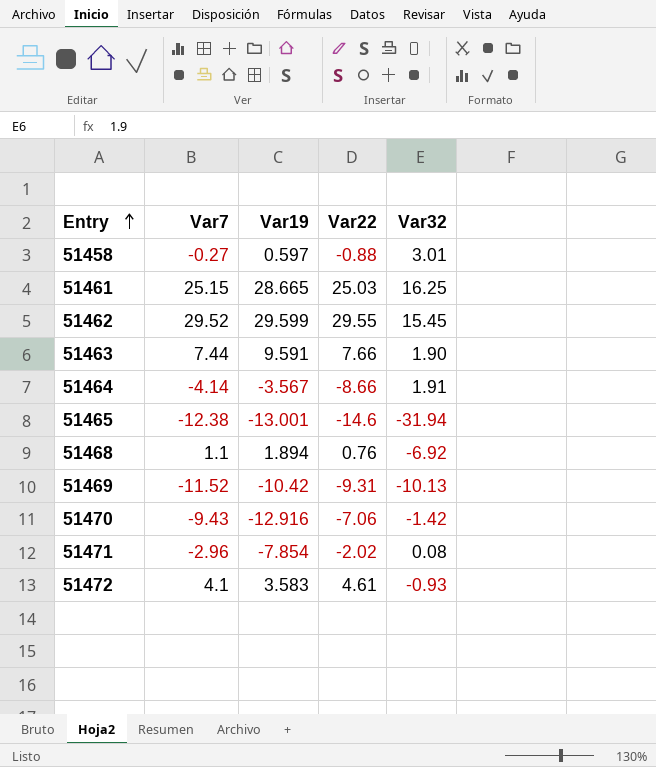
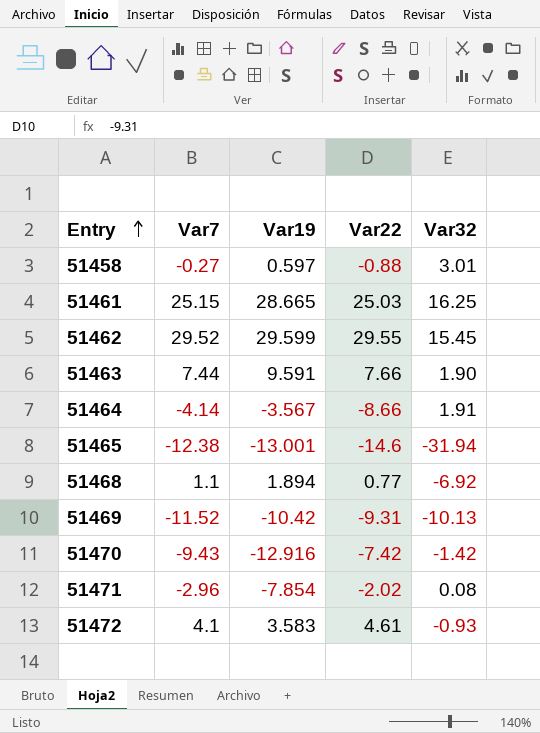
51468 | Var22: 0.76 -> 0.77
51470 | Var22: -7.06 -> -7.42

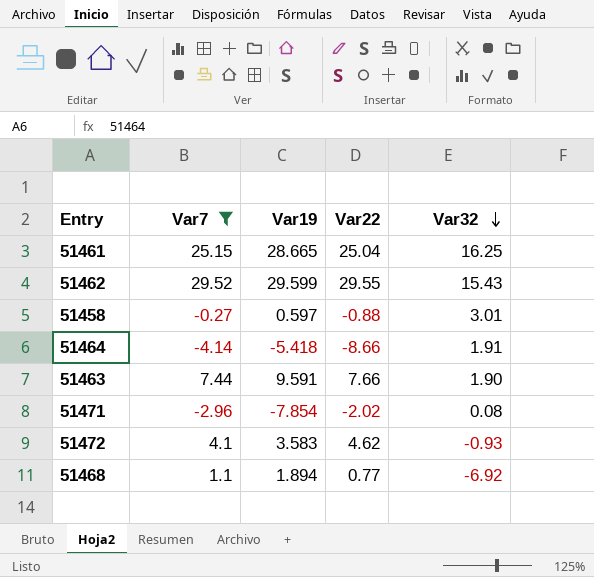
filter: none -> Var7 >= -4.14
row order: Entry ascending -> Var32 descending
51461 | Var22: 25.03 -> 25.04
51462 | Var32: 15.45 -> 15.43
51464 | Var19: -3.567 -> -5.418
51472 | Var22: 4.61 -> 4.62

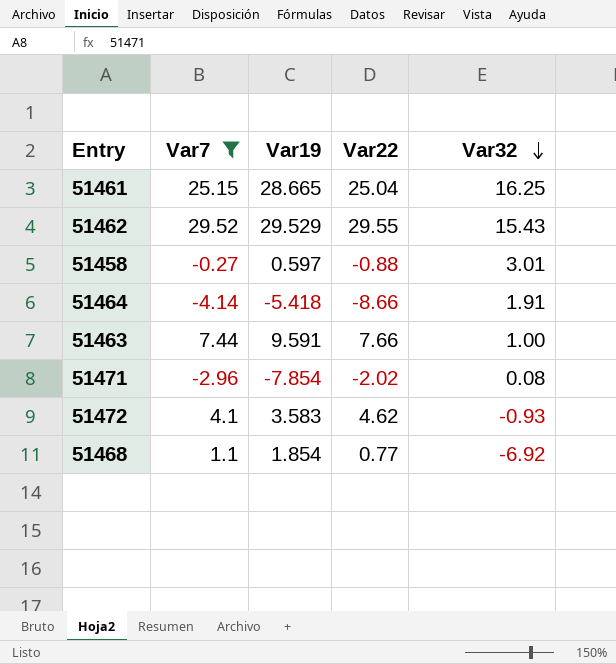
51462 | Var19: 29.599 -> 29.529
51463 | Var32: 1.90 -> 1.00
51468 | Var19: 1.894 -> 1.854

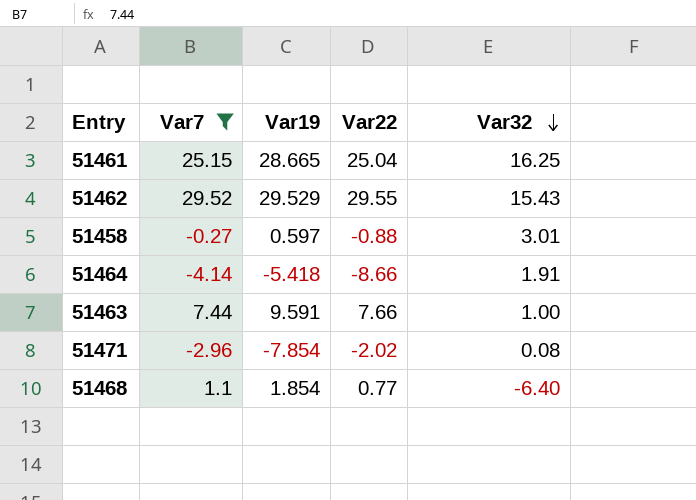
row 51472: 4.1 | 3.583 | 4.62 | -0.93 -> none
51468 | Var32: -6.92 -> -6.40

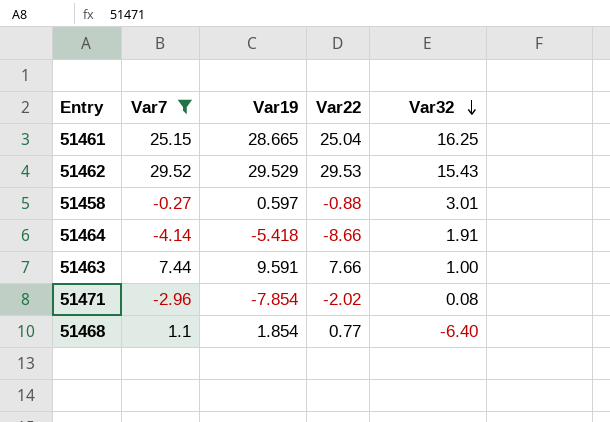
51462 | Var22: 29.55 -> 29.53

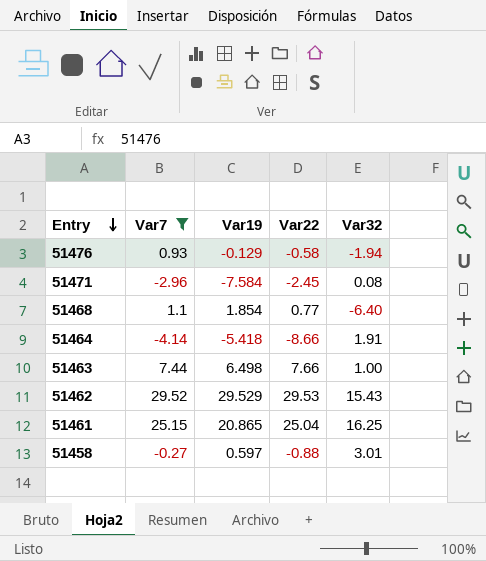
row order: Var32 descending -> Entry descending
row 51476: none -> 0.93 | -0.129 | -0.58 | -1.94
51471 | Var19: -7.854 -> -7.584
51471 | Var22: -2.02 -> -2.45
51463 | Var19: 9.591 -> 6.498
51461 | Var19: 28.665 -> 20.865

